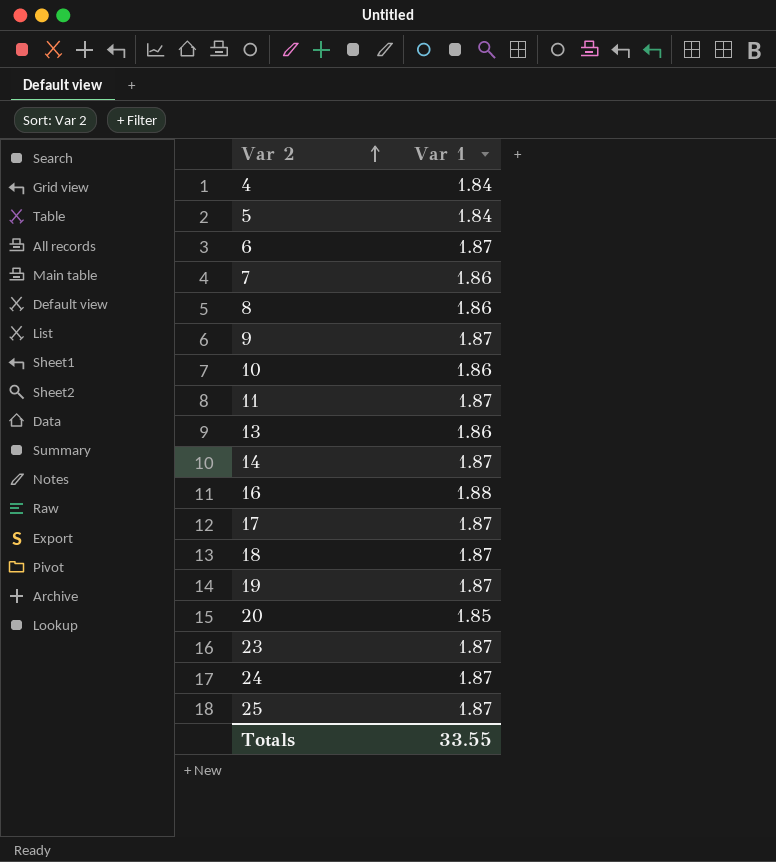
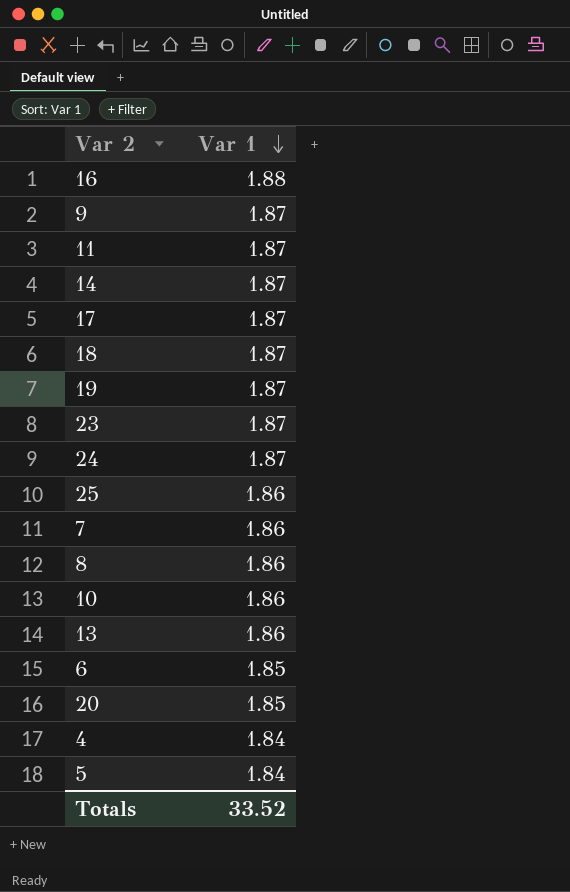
row order: Var 2 ascending -> Var 1 descending
25 | Var 1: 1.87 -> 1.86
6 | Var 1: 1.87 -> 1.85
Totals | Var 1: 33.55 -> 33.52

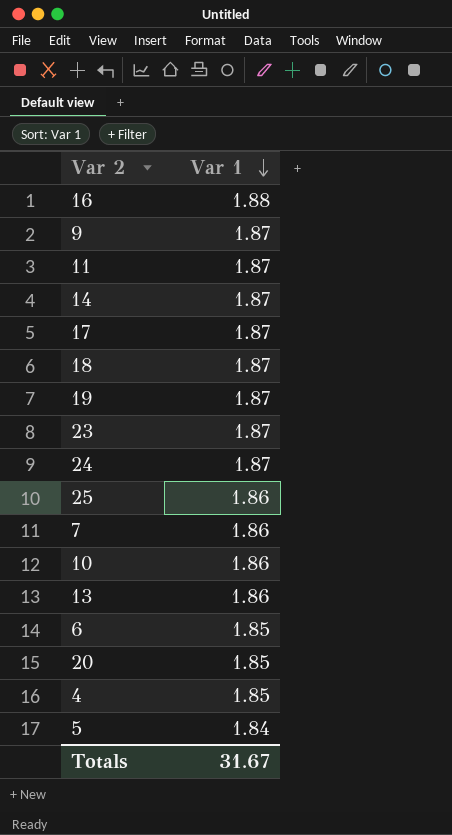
row 8: 1.86 -> none
4 | Var 1: 1.84 -> 1.85
Totals | Var 1: 33.52 -> 31.67

